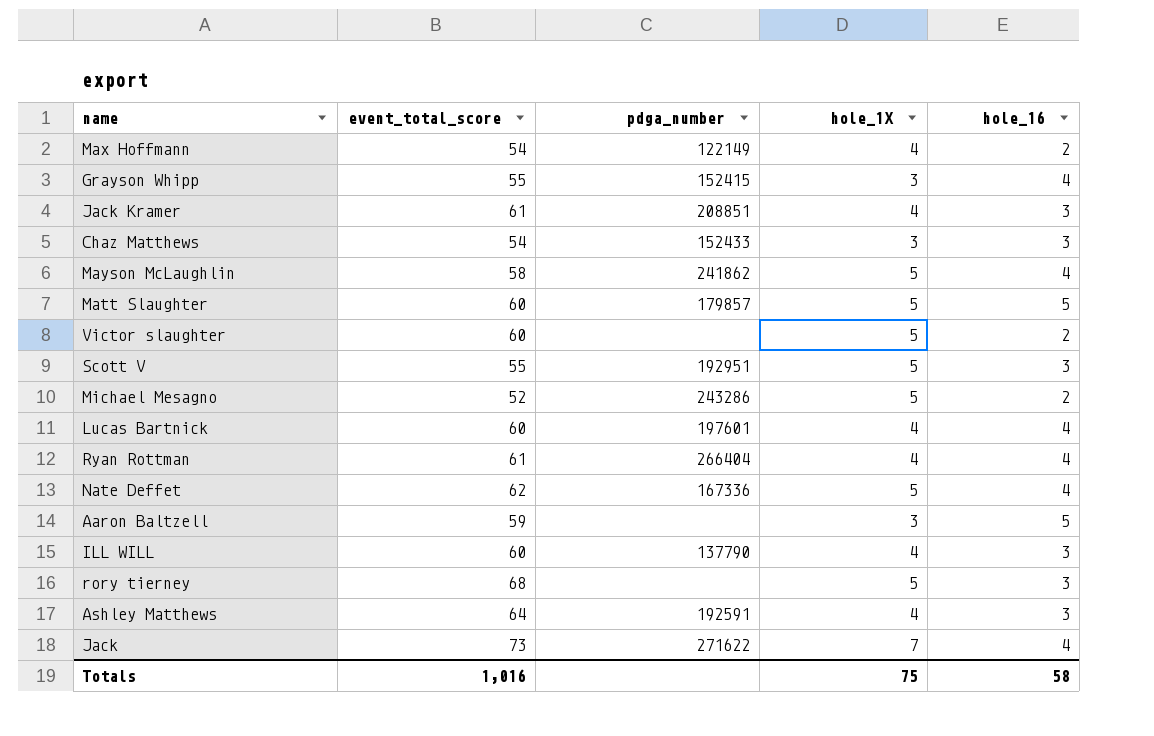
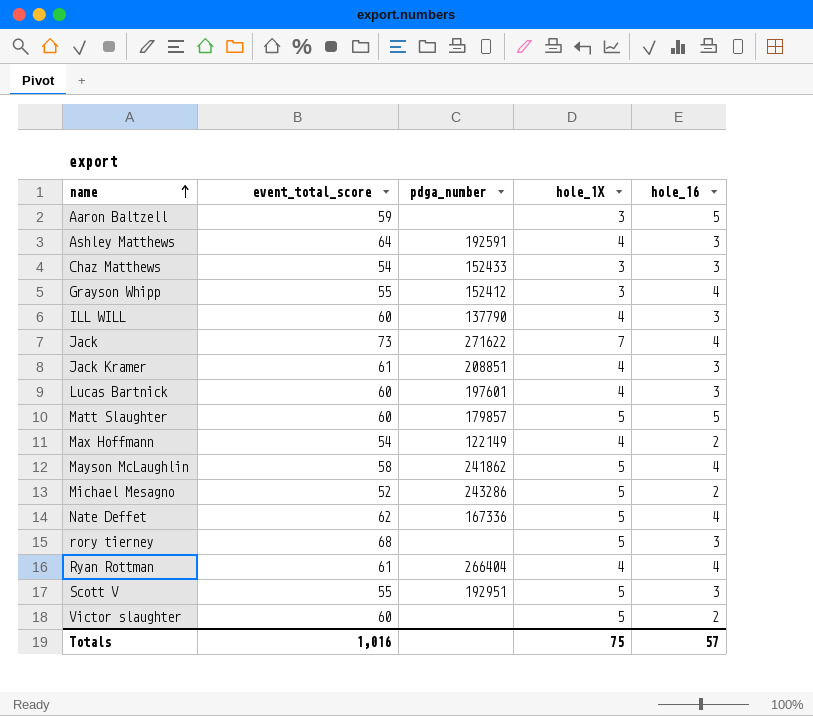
row order: none -> name ascending
Grayson Whipp | pdga_number: 152415 -> 152412
Lucas Bartnick | hole_16: 4 -> 3
Totals | hole_16: 58 -> 57

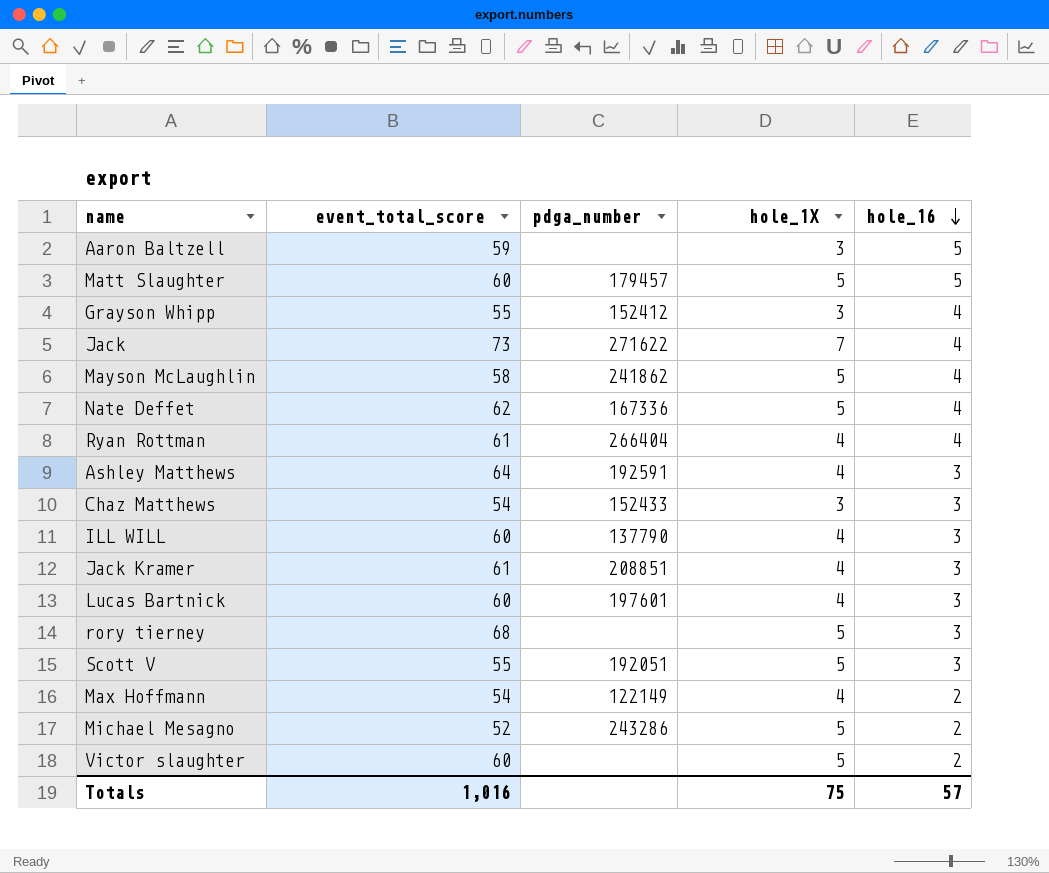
row order: name ascending -> hole_16 descending
Matt Slaughter | pdga_number: 179857 -> 179457
Scott V | pdga_number: 192951 -> 192051

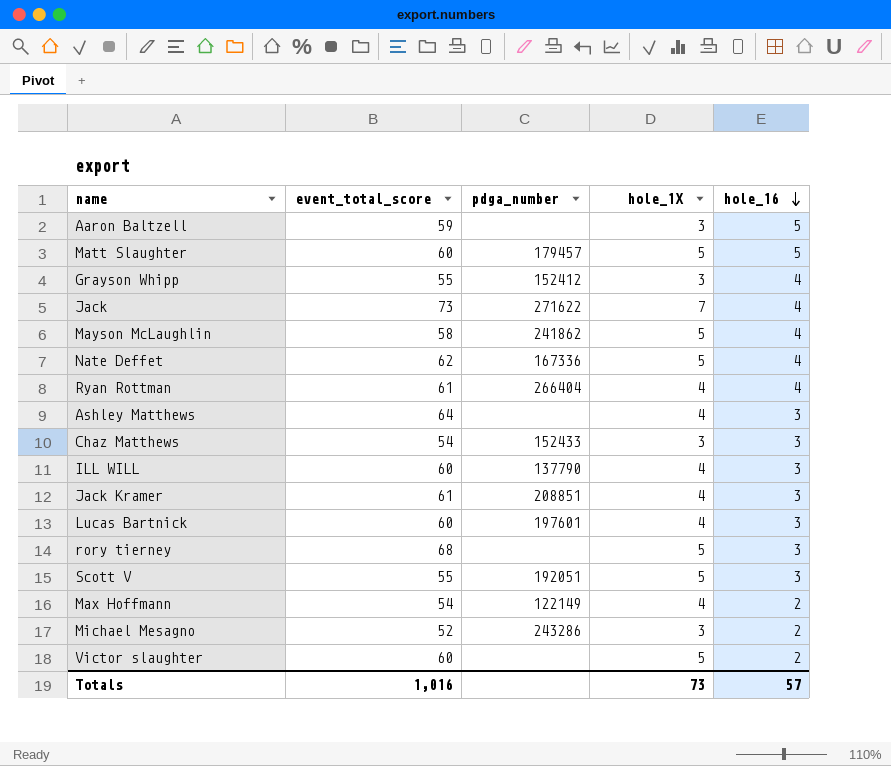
Ashley Matthews | pdga_number: 192591 -> none
Michael Mesagno | hole_1X: 5 -> 3
Totals | hole_1X: 75 -> 73

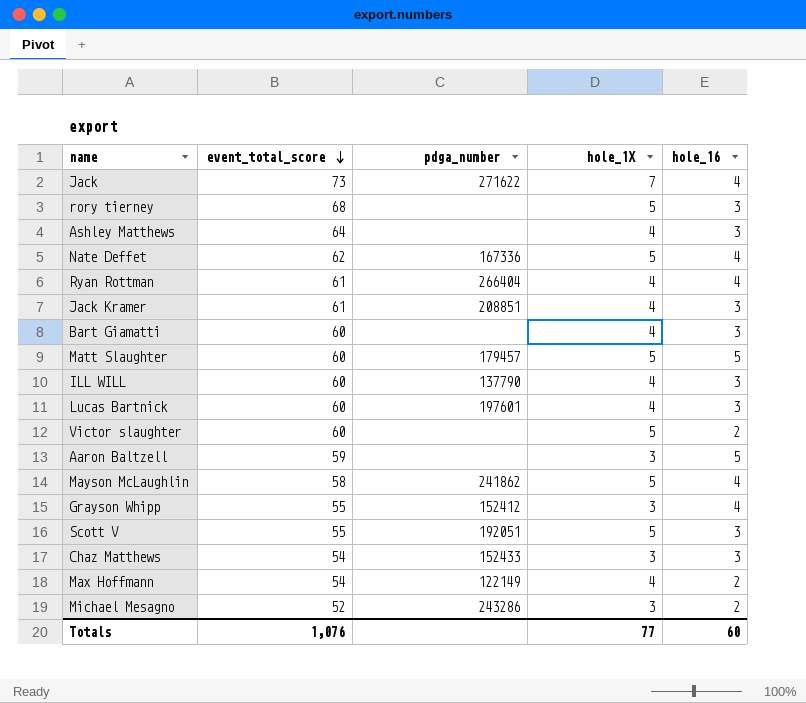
row order: hole_16 descending -> event_total_score descending
row Bart Giamatti: none -> 60 | none | 4 | 3
Totals | event_total_score: 1,016 -> 1,076
Totals | hole_1X: 73 -> 77
Totals | hole_16: 57 -> 60

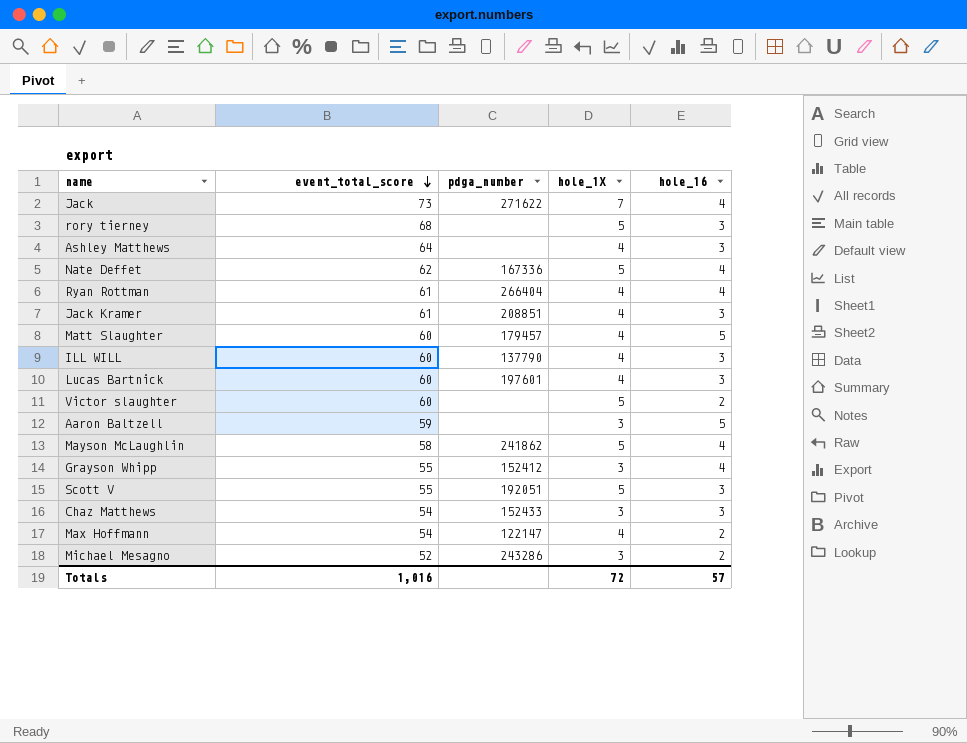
row Bart Giamatti: 60 | none | 4 | 3 -> none
Matt Slaughter | hole_1X: 5 -> 4
Max Hoffmann | pdga_number: 122149 -> 122147
Totals | event_total_score: 1,076 -> 1,016
Totals | hole_1X: 77 -> 72
Totals | hole_16: 60 -> 57

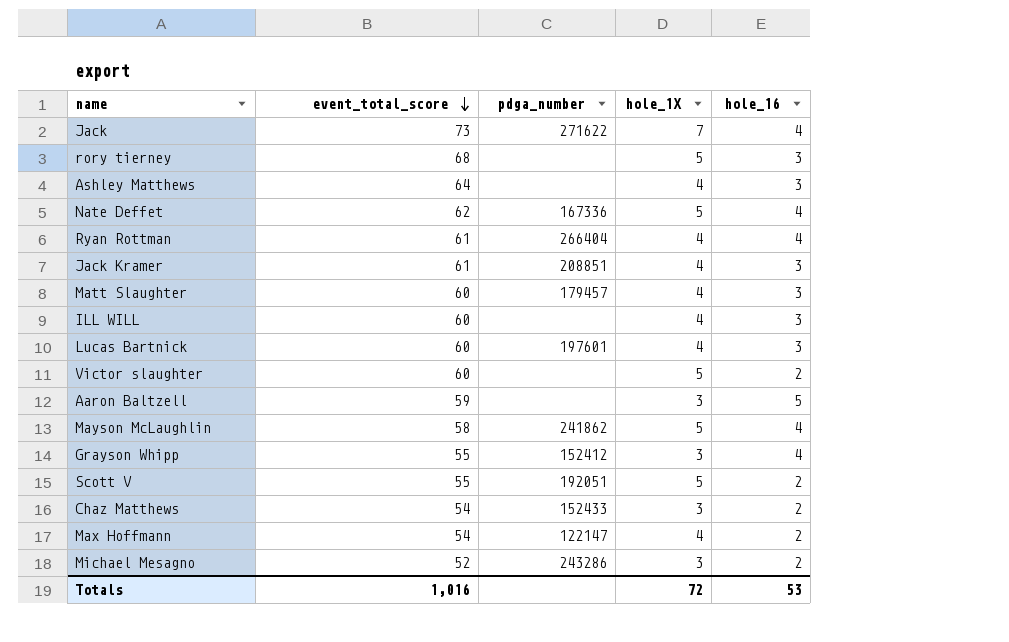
Matt Slaughter | hole_16: 5 -> 3
ILL WILL | pdga_number: 137790 -> none
Scott V | hole_16: 3 -> 2
Chaz Matthews | hole_16: 3 -> 2
Totals | hole_16: 57 -> 53

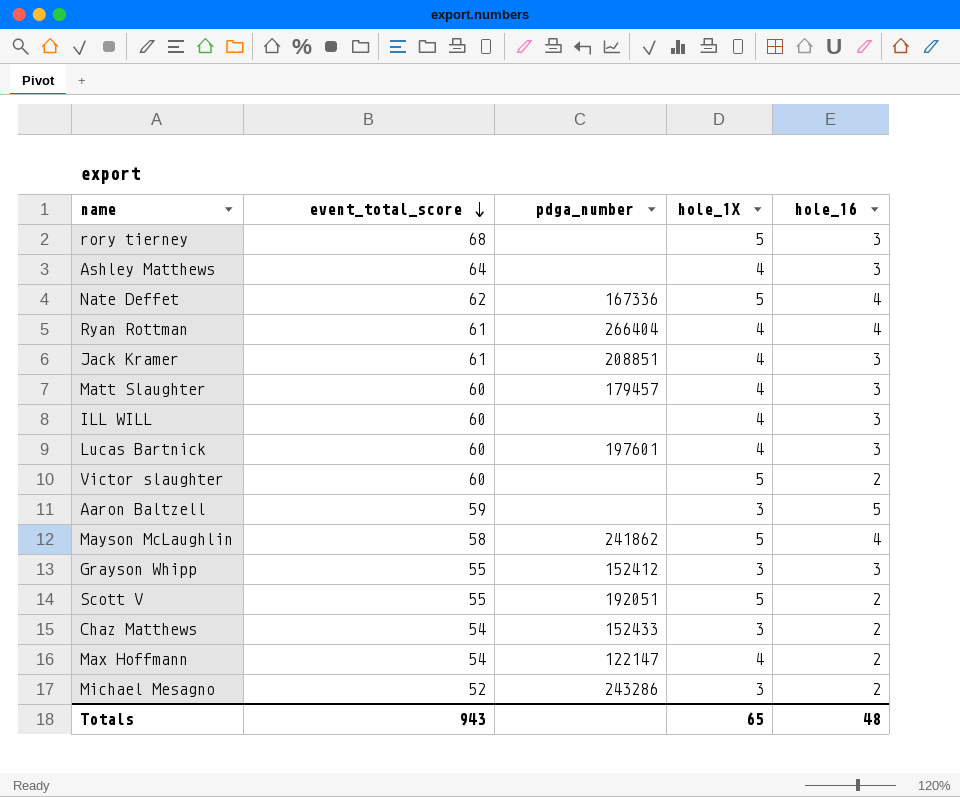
row Jack: 73 | 271622 | 7 | 4 -> none
Grayson Whipp | hole_16: 4 -> 3
Totals | event_total_score: 1,016 -> 943
Totals | hole_1X: 72 -> 65
Totals | hole_16: 53 -> 48

